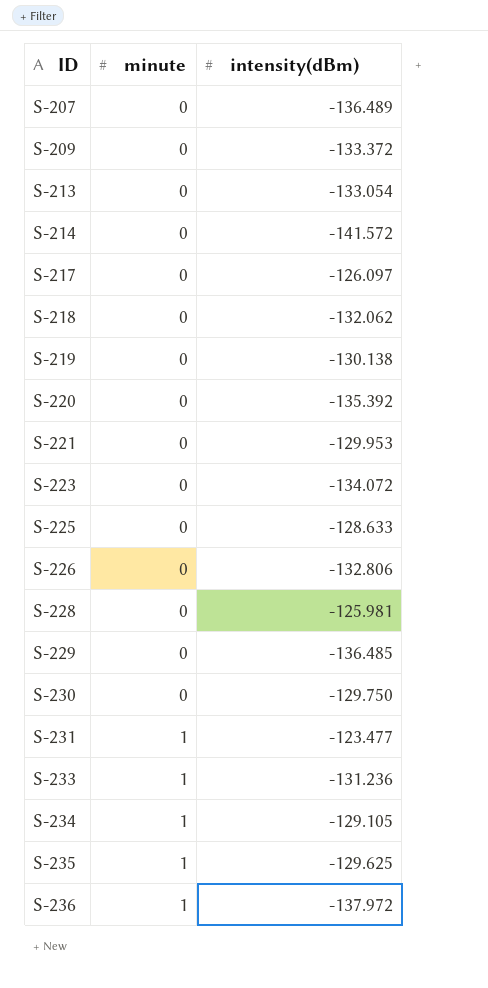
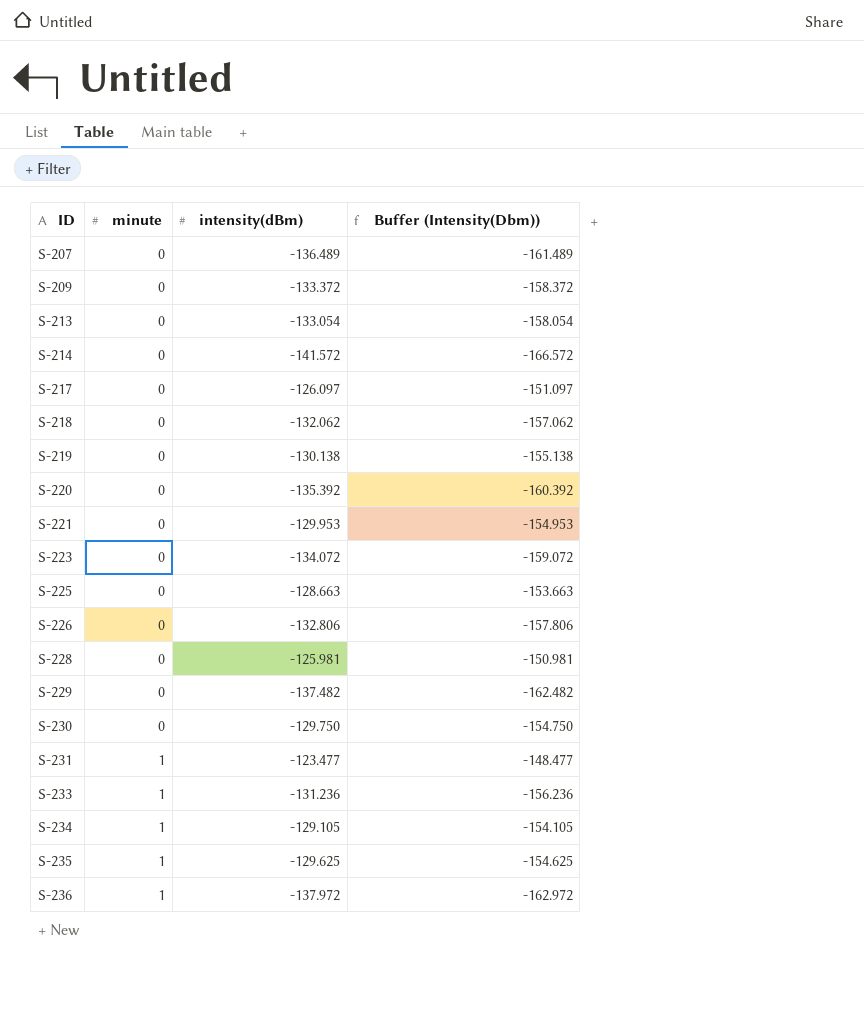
column Buffer (Intensity(Dbm)) | formula: none -> [intensity(dBm)] - 25
S-225 | intensity(dBm): -128.633 -> -128.663
S-229 | intensity(dBm): -136.485 -> -137.482

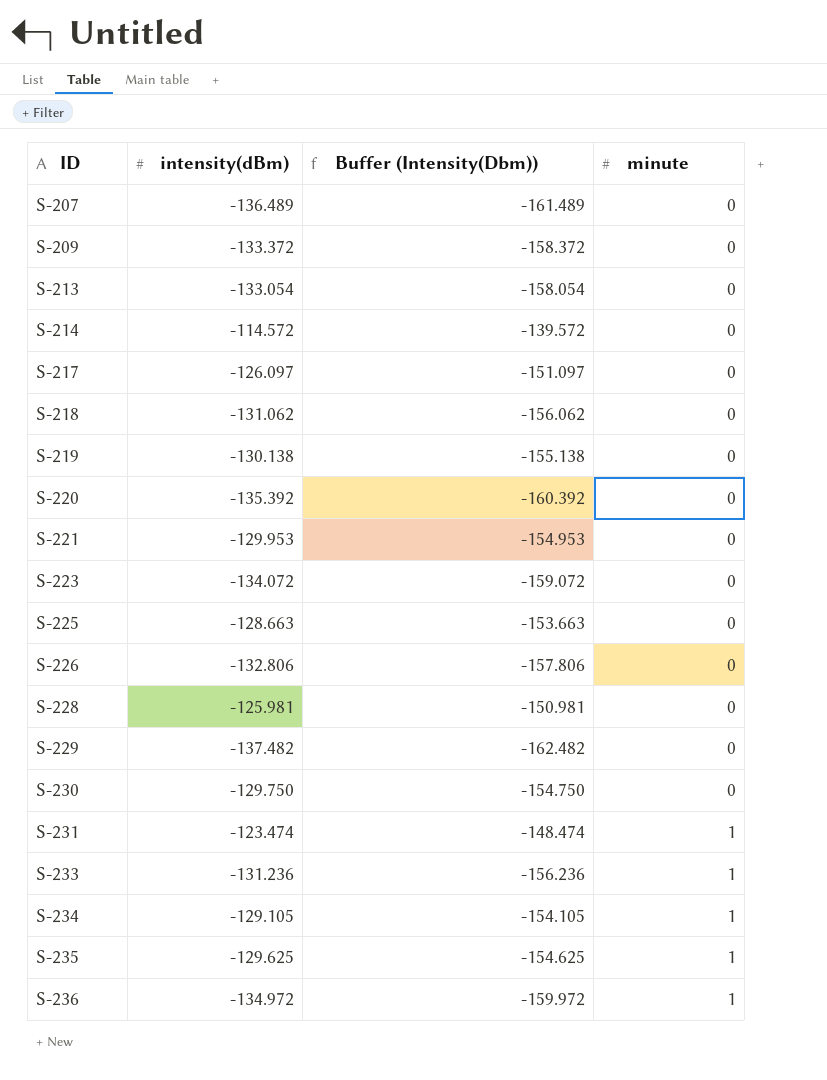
column minute | position: 2 -> 4
S-214 | intensity(dBm): -141.572 -> -114.572
S-214 | Buffer (Intensity(Dbm)): -166.572 -> -139.572
S-218 | intensity(dBm): -132.062 -> -131.062
S-218 | Buffer (Intensity(Dbm)): -157.062 -> -156.062
S-231 | intensity(dBm): -123.477 -> -123.474
S-231 | Buffer (Intensity(Dbm)): -148.477 -> -148.474
S-236 | intensity(dBm): -137.972 -> -134.972
S-236 | Buffer (Intensity(Dbm)): -162.972 -> -159.972

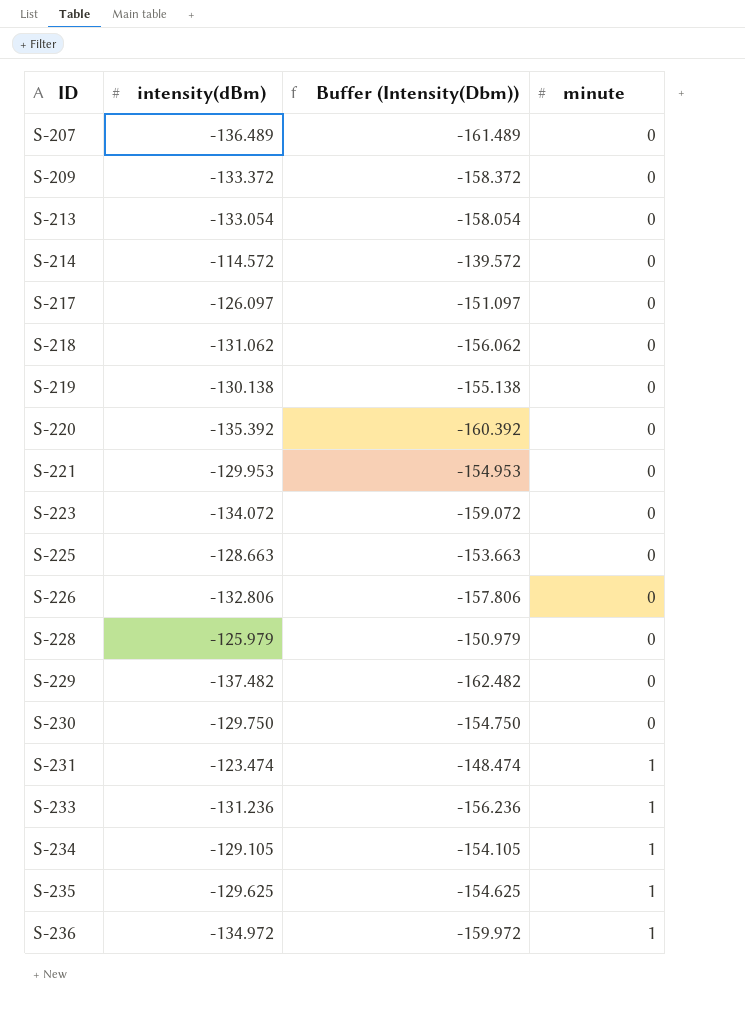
S-228 | intensity(dBm): -125.981 -> -125.979
S-228 | Buffer (Intensity(Dbm)): -150.981 -> -150.979

